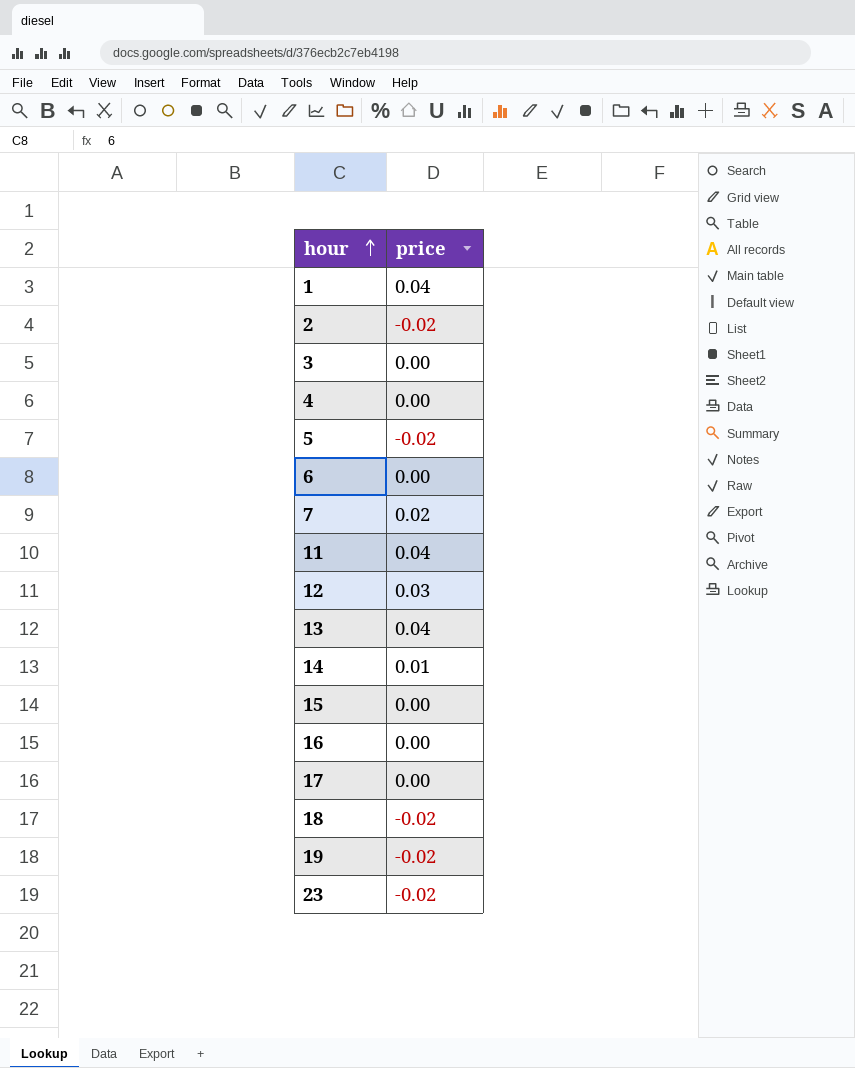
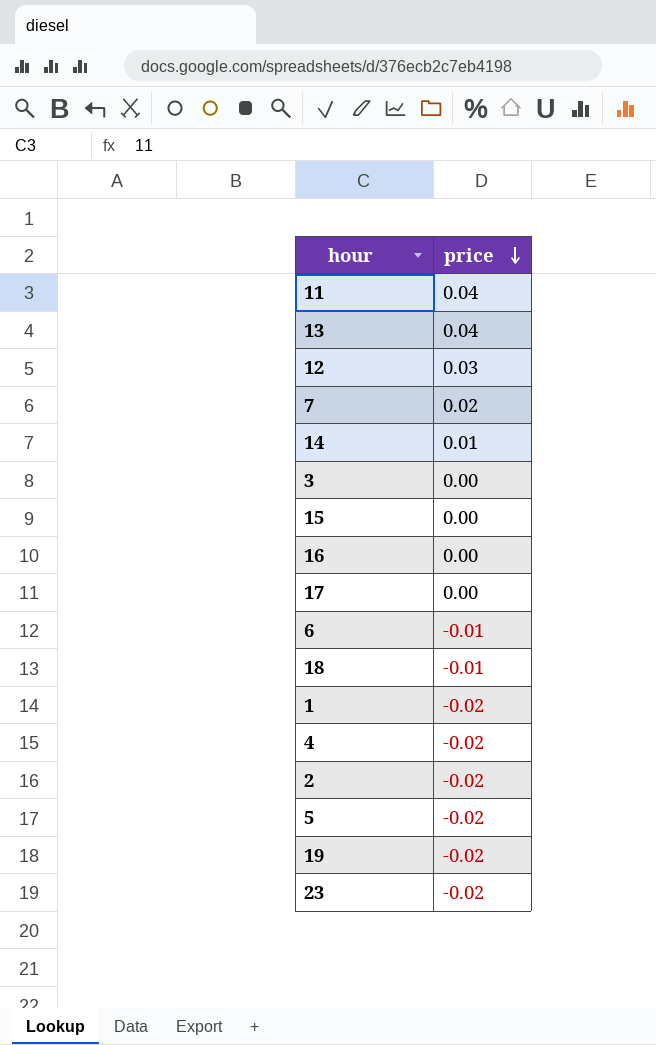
row order: hour ascending -> price descending
6 | price: 0.00 -> -0.01
18 | price: -0.02 -> -0.01
1 | price: 0.04 -> -0.02
4 | price: 0.00 -> -0.02

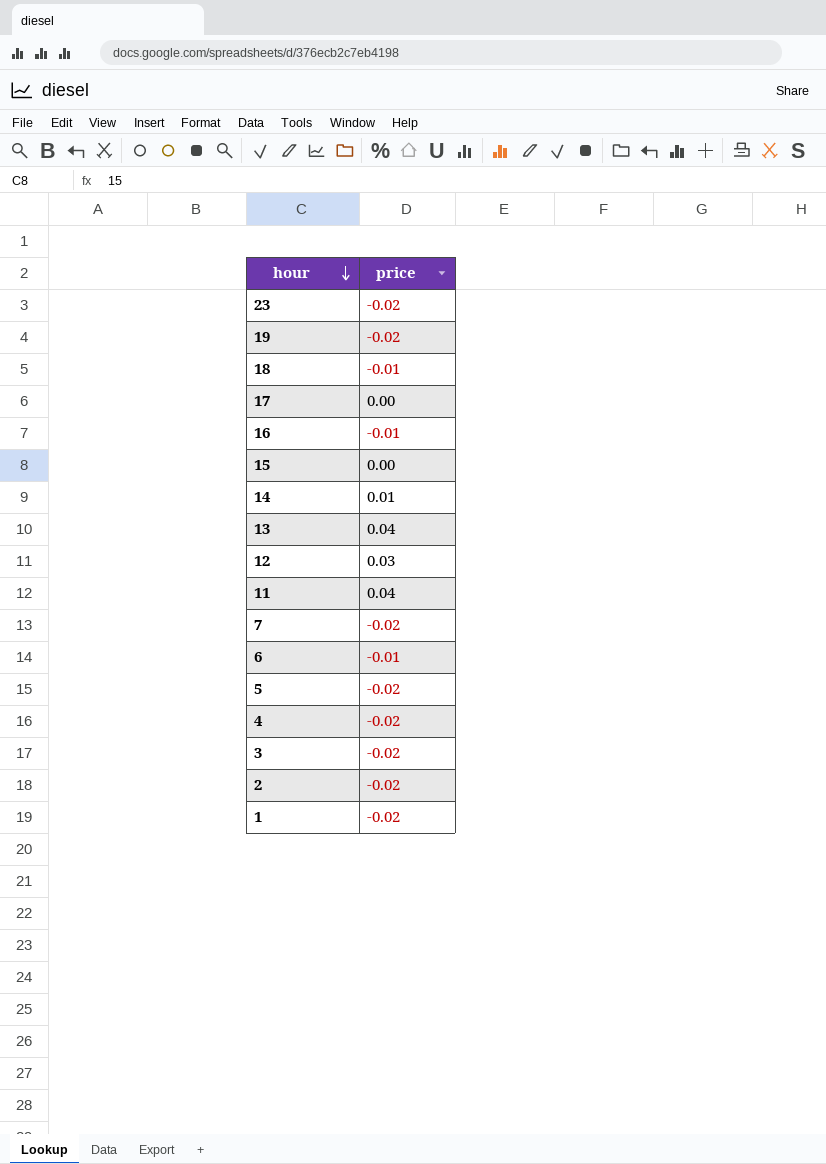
row order: price descending -> hour descending
16 | price: 0.00 -> -0.01
7 | price: 0.02 -> -0.02
3 | price: 0.00 -> -0.02

